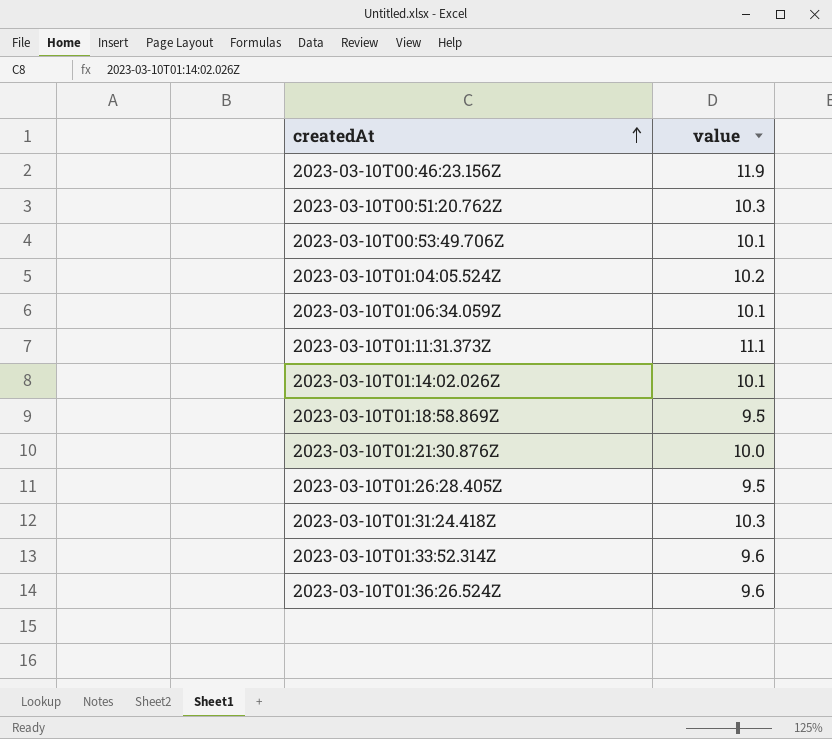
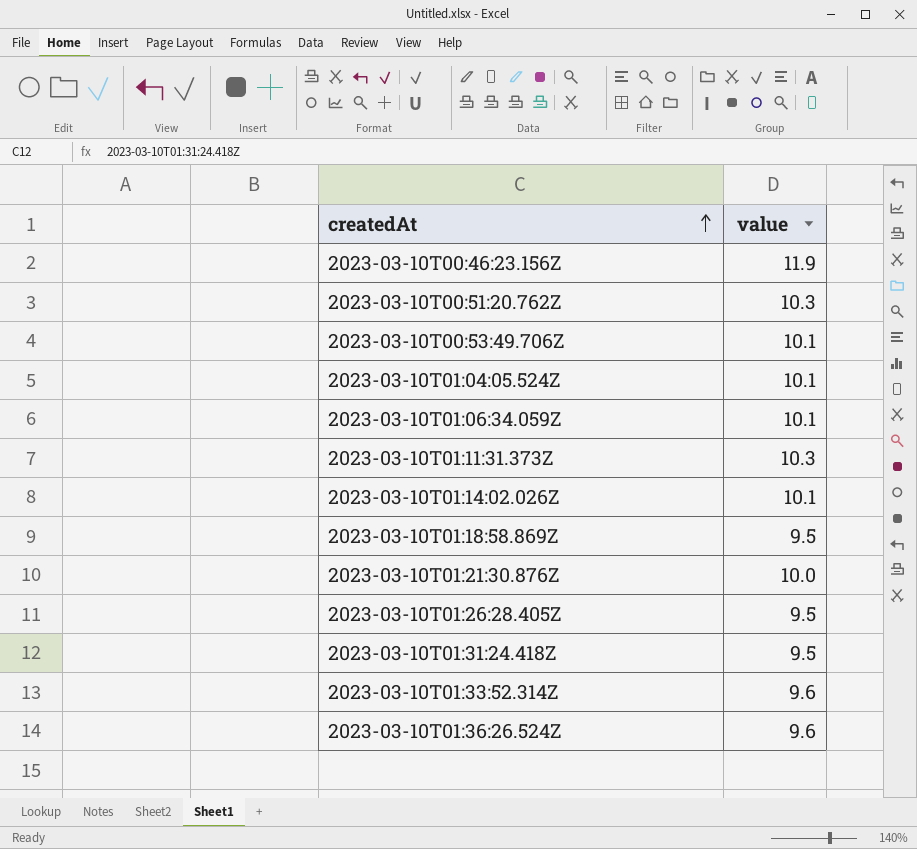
2023-03-10T01:04:05.524Z | value: 10.2 -> 10.1
2023-03-10T01:11:31.373Z | value: 11.1 -> 10.3
2023-03-10T01:31:24.418Z | value: 10.3 -> 9.5

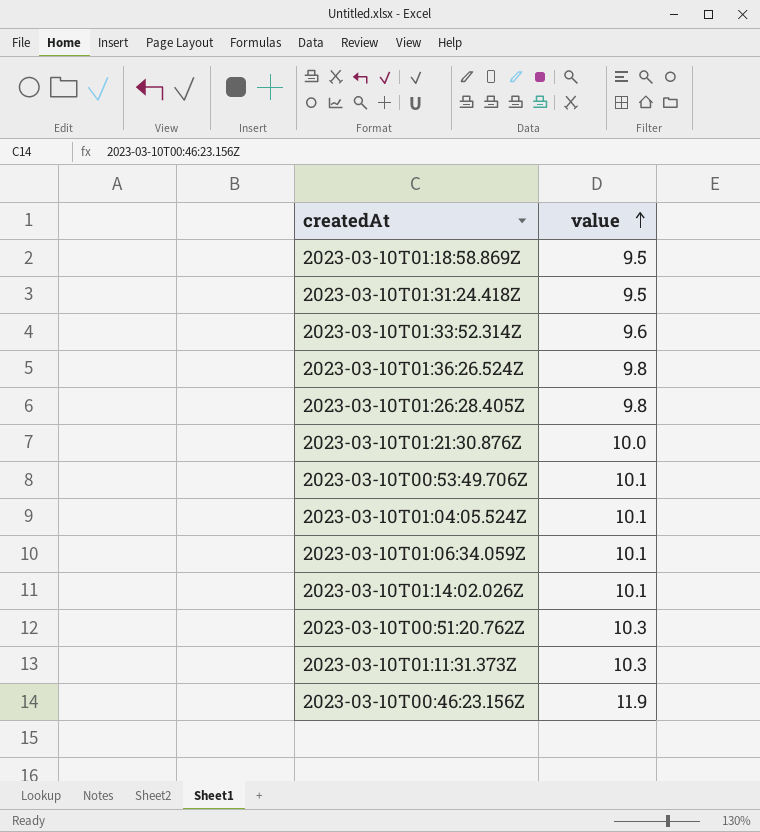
row order: createdAt ascending -> value ascending
2023-03-10T01:36:26.524Z | value: 9.6 -> 9.8
2023-03-10T01:26:28.405Z | value: 9.5 -> 9.8

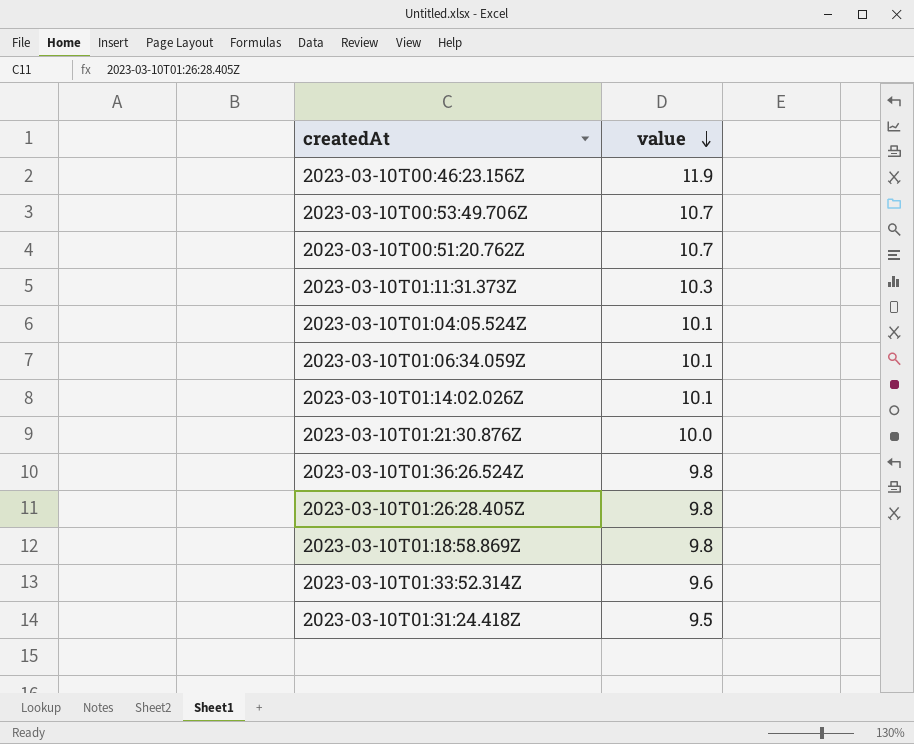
row order: value ascending -> value descending
2023-03-10T00:53:49.706Z | value: 10.1 -> 10.7
2023-03-10T00:51:20.762Z | value: 10.3 -> 10.7
2023-03-10T01:18:58.869Z | value: 9.5 -> 9.8

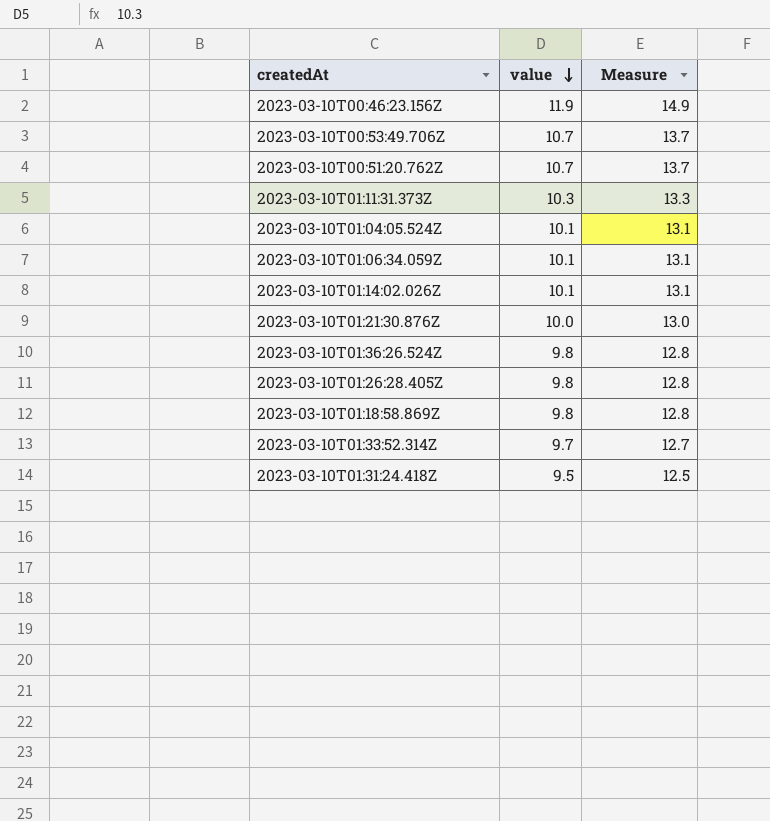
column Measure | formula: none -> [value] + 3
2023-03-10T01:33:52.314Z | value: 9.6 -> 9.7

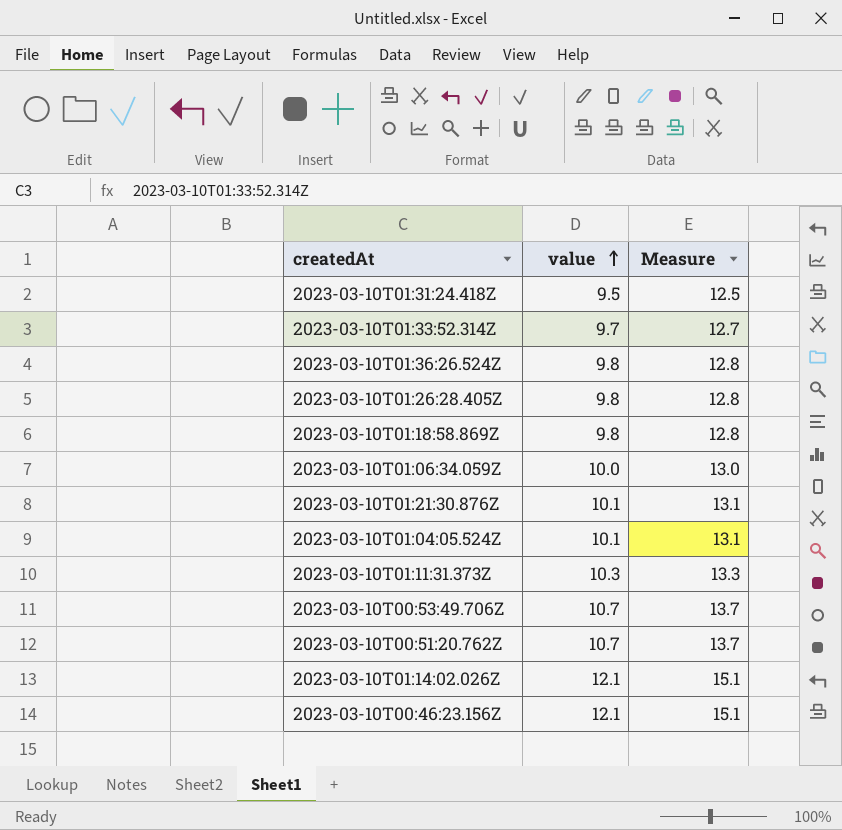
row order: value descending -> value ascending
2023-03-10T01:06:34.059Z | value: 10.1 -> 10.0
2023-03-10T01:06:34.059Z | Measure: 13.1 -> 13.0
2023-03-10T01:21:30.876Z | value: 10.0 -> 10.1
2023-03-10T01:21:30.876Z | Measure: 13.0 -> 13.1
2023-03-10T01:14:02.026Z | value: 10.1 -> 12.1
2023-03-10T01:14:02.026Z | Measure: 13.1 -> 15.1
2023-03-10T00:46:23.156Z | value: 11.9 -> 12.1
2023-03-10T00:46:23.156Z | Measure: 14.9 -> 15.1

